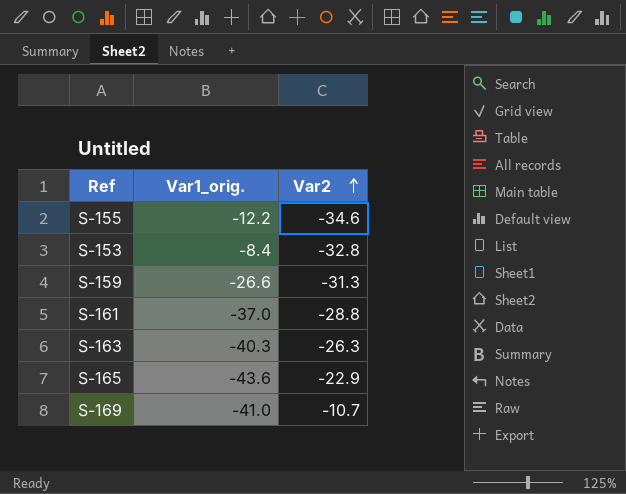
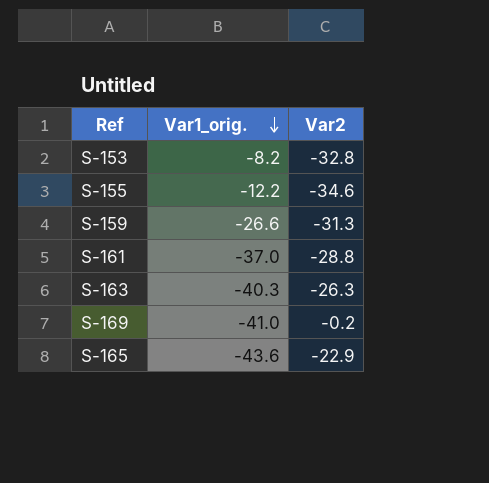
row order: Var2 ascending -> Var1_orig. descending
S-153 | Var1_orig.: -8.4 -> -8.2
S-169 | Var2: -10.7 -> -0.2

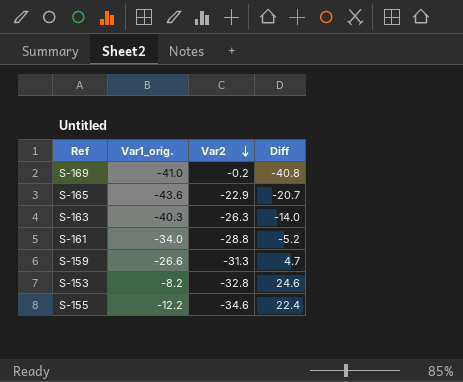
row order: Var1_orig. descending -> Var2 descending
column Diff | formula: none -> [Var1_orig.] - [Var2]
S-161 | Var1_orig.: -37.0 -> -34.0

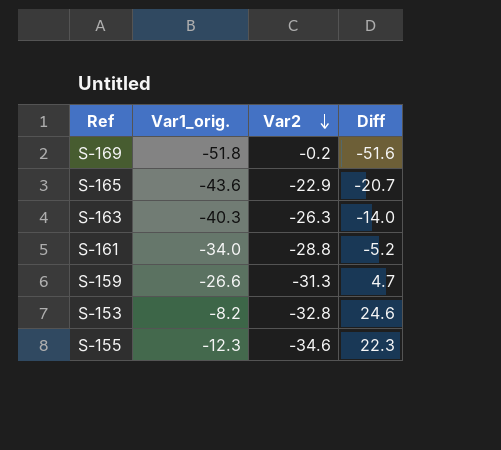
S-169 | Var1_orig.: -41.0 -> -51.8
S-169 | Diff: -40.8 -> -51.6
S-155 | Var1_orig.: -12.2 -> -12.3
S-155 | Diff: 22.4 -> 22.3

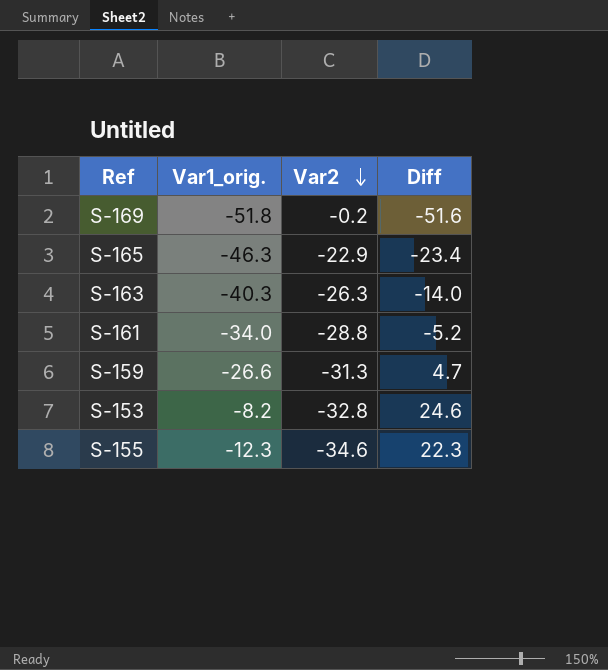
S-165 | Var1_orig.: -43.6 -> -46.3
S-165 | Diff: -20.7 -> -23.4

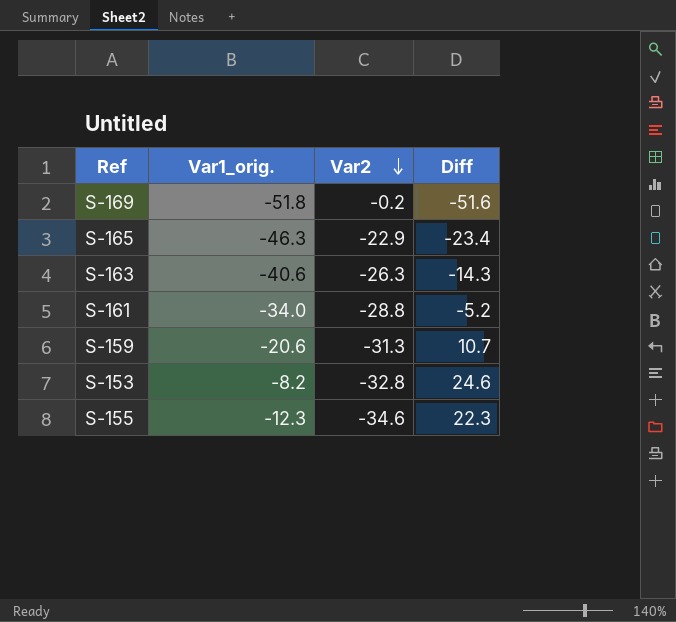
S-163 | Var1_orig.: -40.3 -> -40.6
S-163 | Diff: -14.0 -> -14.3
S-159 | Var1_orig.: -26.6 -> -20.6
S-159 | Diff: 4.7 -> 10.7

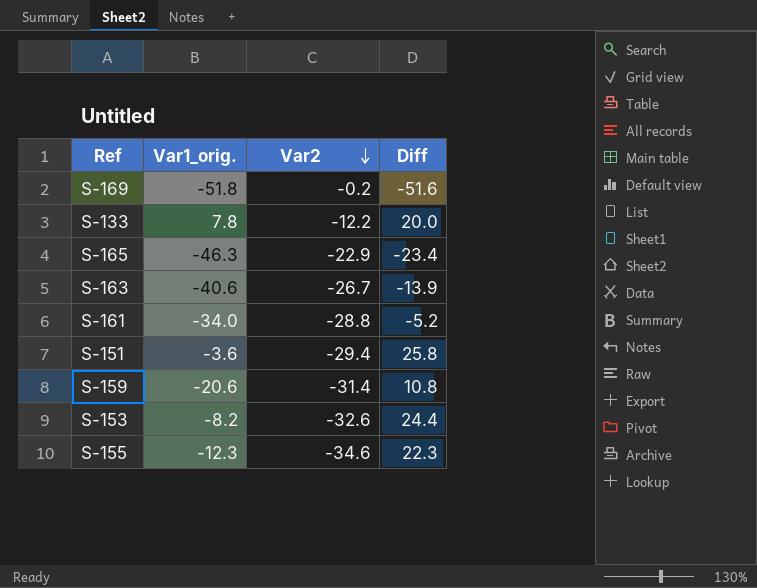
row S-133: none -> 7.8 | -12.2 | 20.0
S-163 | Var2: -26.3 -> -26.7
S-163 | Diff: -14.3 -> -13.9
row S-151: none -> -3.6 | -29.4 | 25.8
S-159 | Var2: -31.3 -> -31.4
S-159 | Diff: 10.7 -> 10.8
S-153 | Var2: -32.8 -> -32.6
S-153 | Diff: 24.6 -> 24.4

